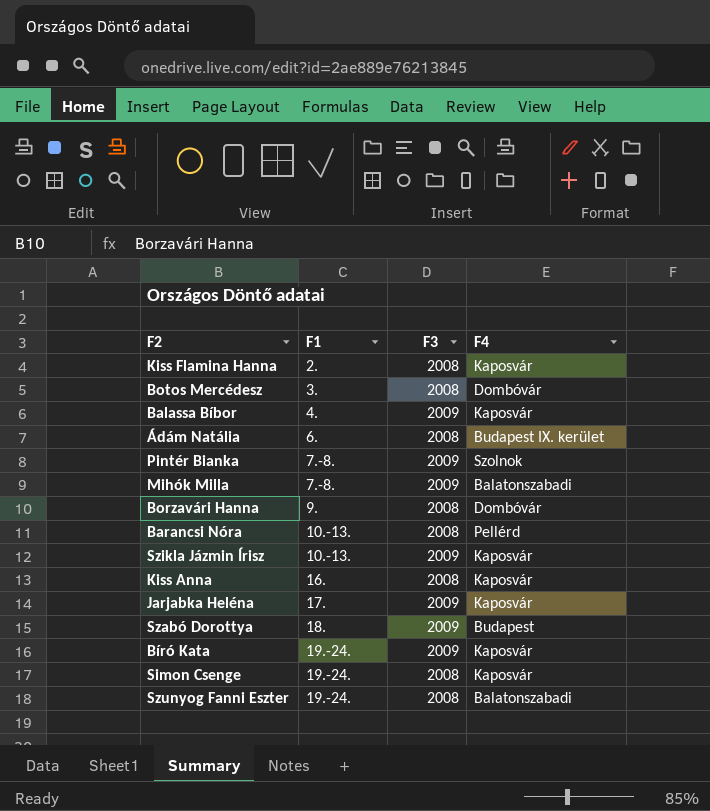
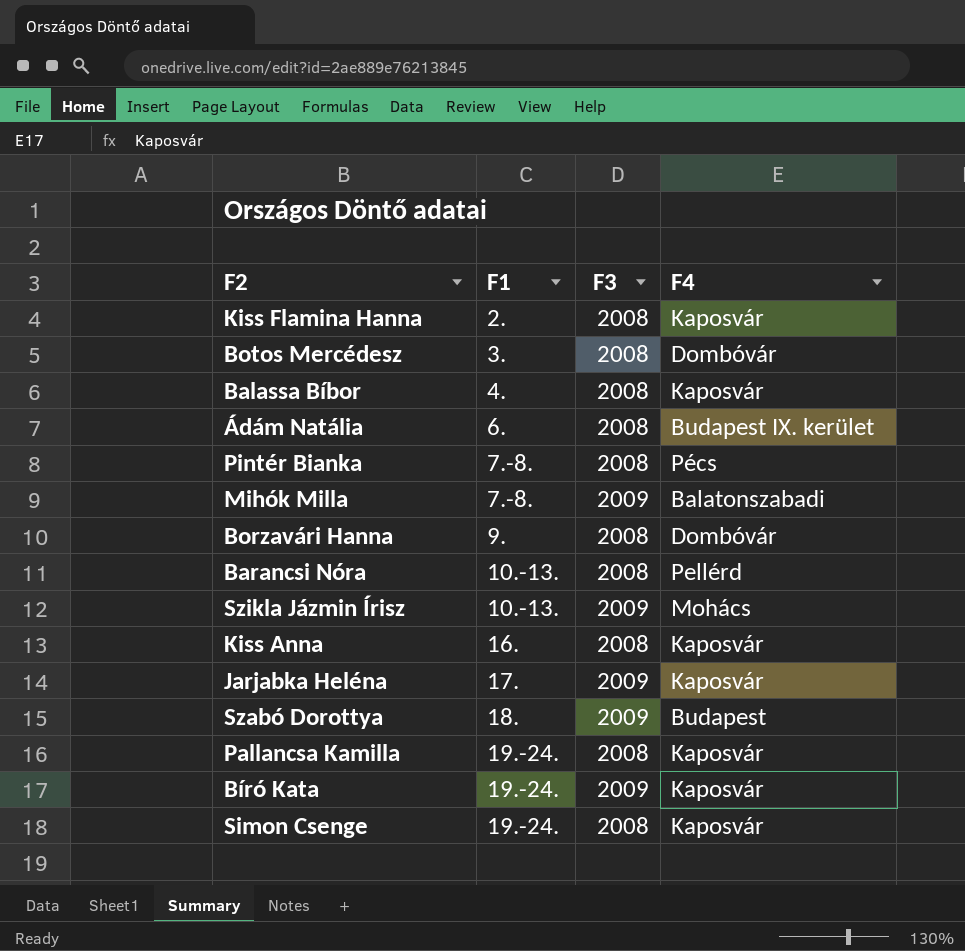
row Szunyog Fanni Eszter: 19.-24. | 2008 | Balatonszabadi -> none
Balassa Bíbor | F3: 2009 -> 2008
Pintér Bianka | F3: 2009 -> 2008
Pintér Bianka | F4: Szolnok -> Pécs
Szikla Jázmin Írisz | F4: Kaposvár -> Mohács
row Pallancsa Kamilla: none -> 19.-24. | 2008 | Kaposvár

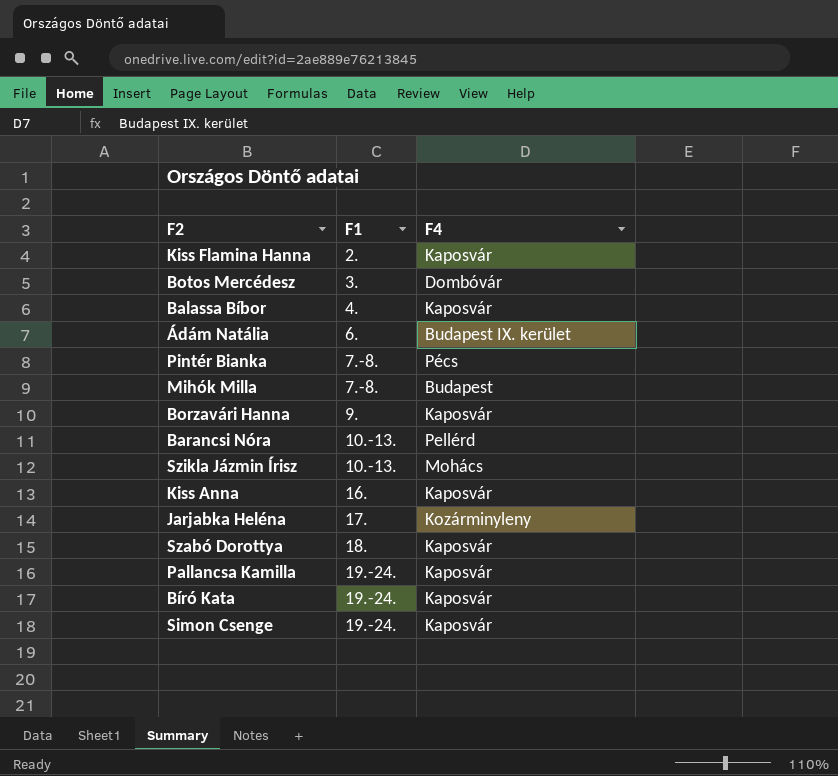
column F3 | position: 3 -> none
Mihók Milla | F4: Balatonszabadi -> Budapest
Borzavári Hanna | F4: Dombóvár -> Kaposvár
Jarjabka Heléna | F4: Kaposvár -> Kozárminyleny
Szabó Dorottya | F4: Budapest -> Kaposvár

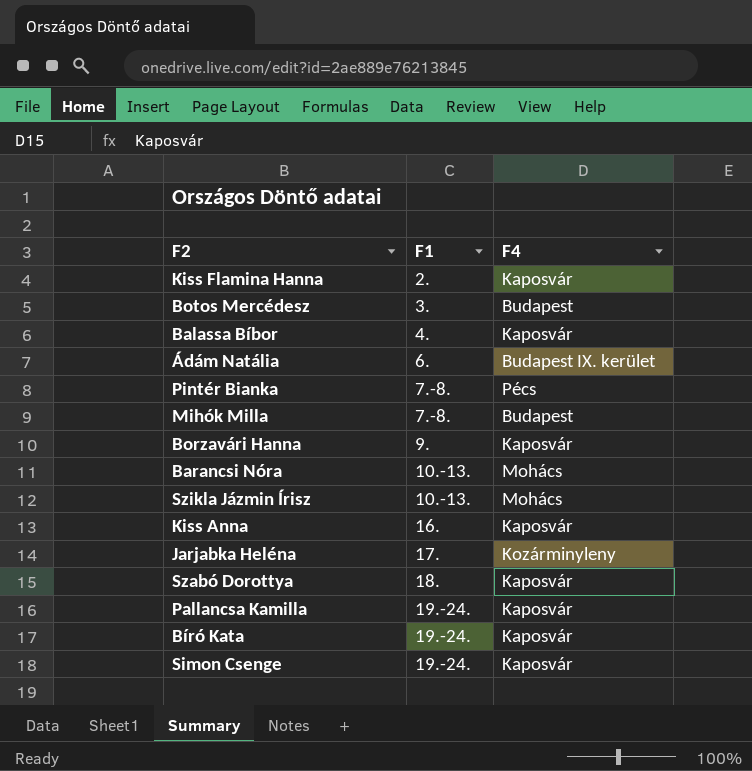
Botos Mercédesz | F4: Dombóvár -> Budapest
Barancsi Nóra | F4: Pellérd -> Mohács

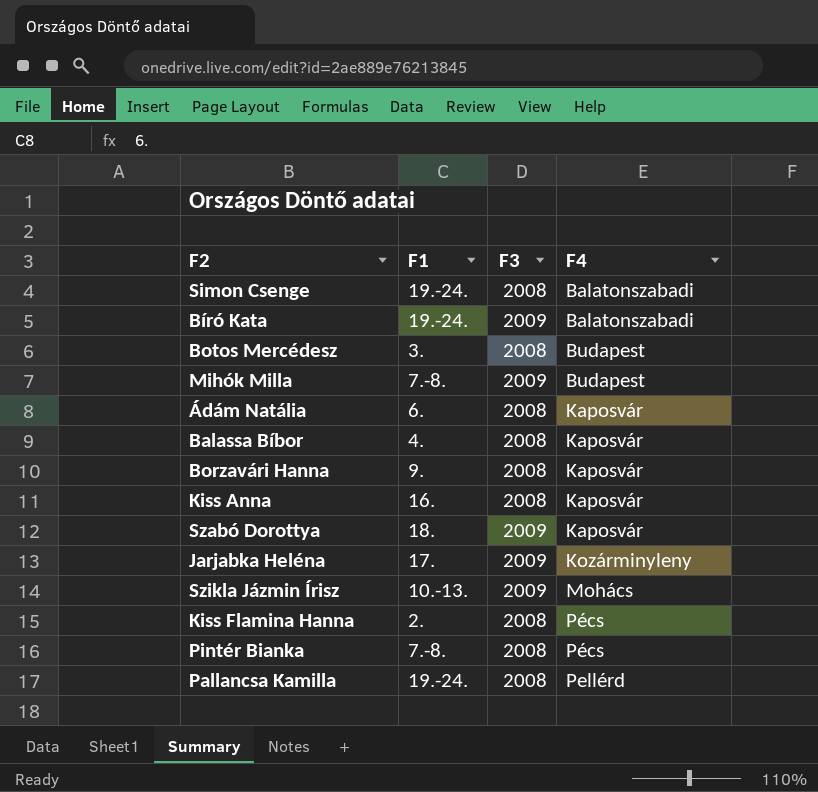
row order: F1 ascending -> F4 ascending
column F3 | position: none -> 3
row Barancsi Nóra: 10.-13. | Mohács -> none
Simon Csenge | F4: Kaposvár -> Balatonszabadi
Bíró Kata | F4: Kaposvár -> Balatonszabadi
Ádám Natália | F4: Budapest IX. kerület -> Kaposvár
Kiss Flamina Hanna | F4: Kaposvár -> Pécs
Pallancsa Kamilla | F4: Kaposvár -> Pellérd

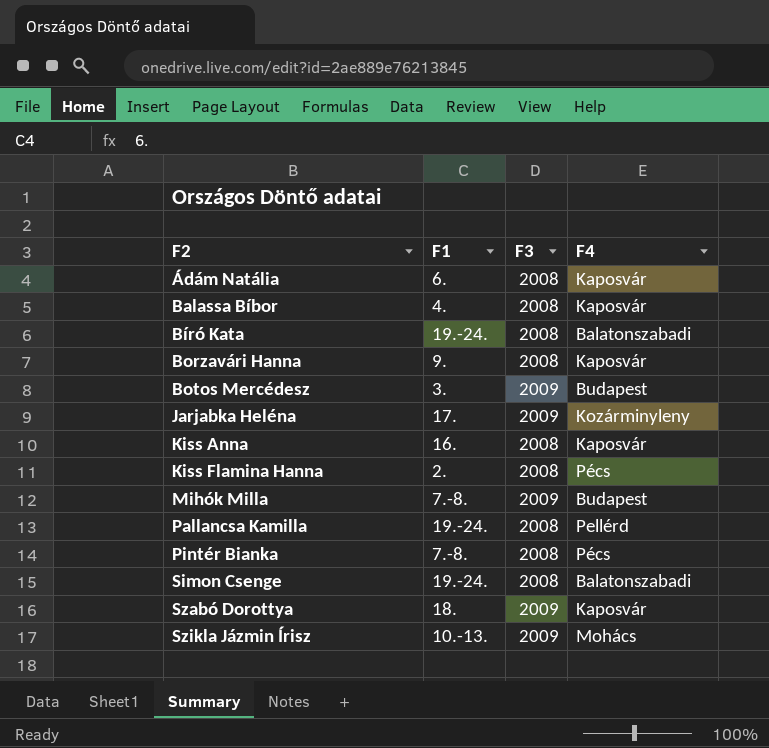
row order: F4 ascending -> F2 ascending
Bíró Kata | F3: 2009 -> 2008
Botos Mercédesz | F3: 2008 -> 2009

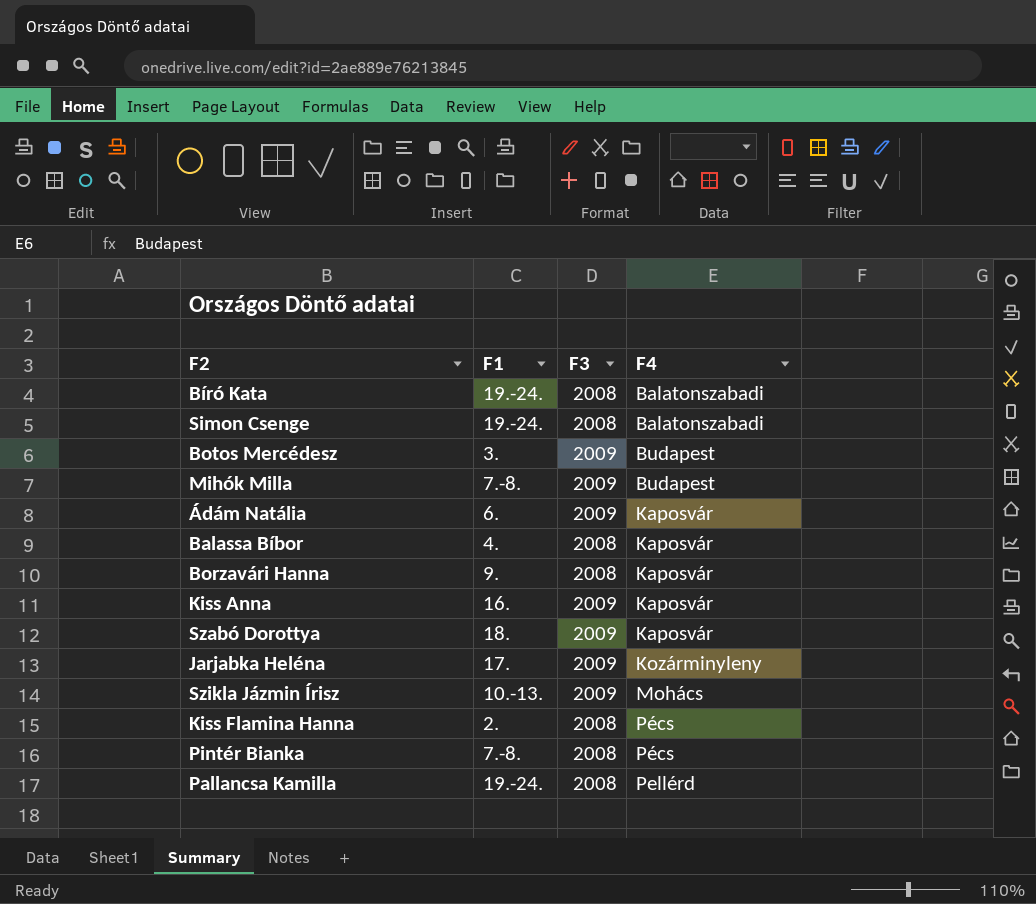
row order: F2 ascending -> F4 ascending
Ádám Natália | F3: 2008 -> 2009
Kiss Anna | F3: 2008 -> 2009

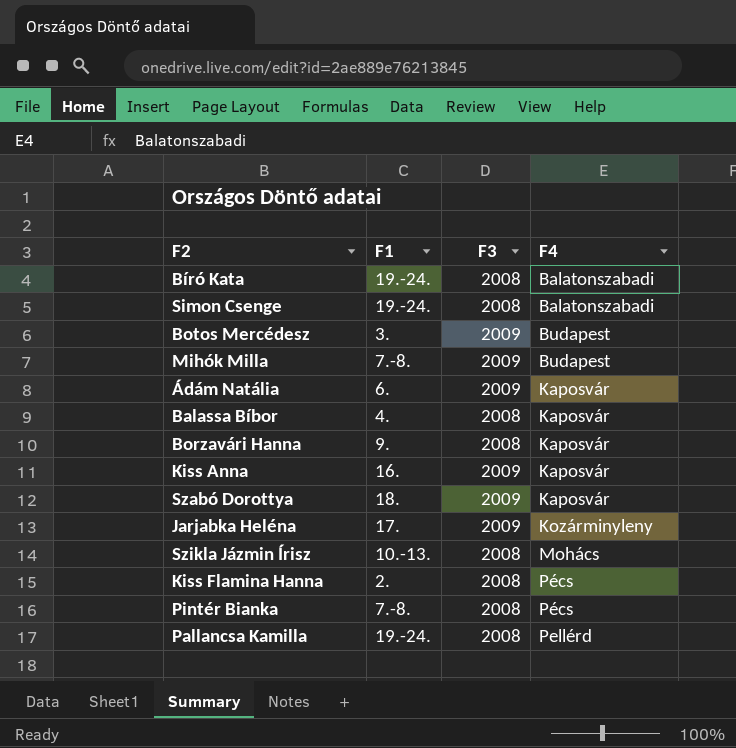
Szikla Jázmin Írisz | F3: 2009 -> 2008

